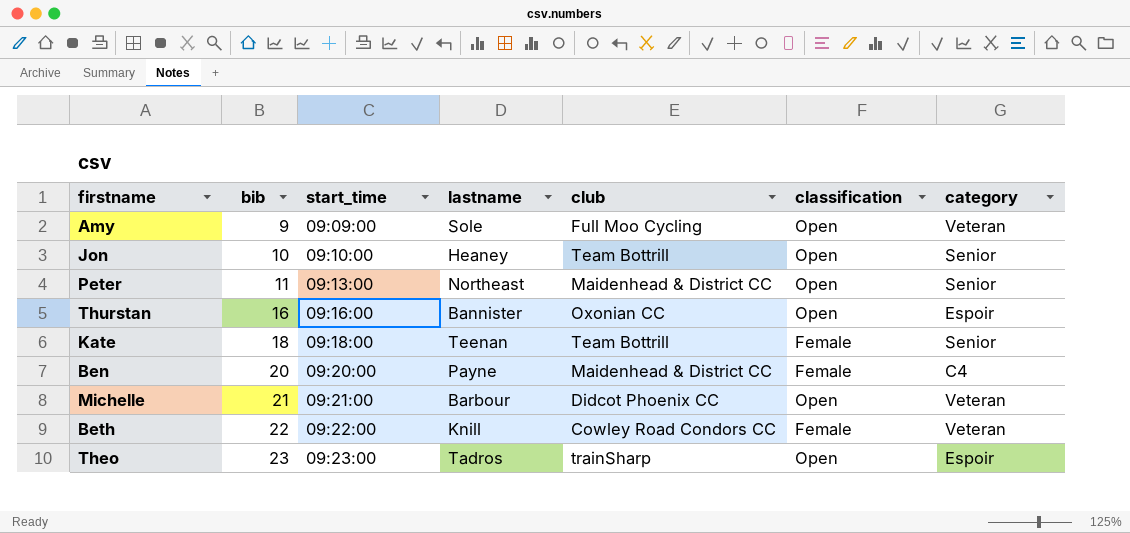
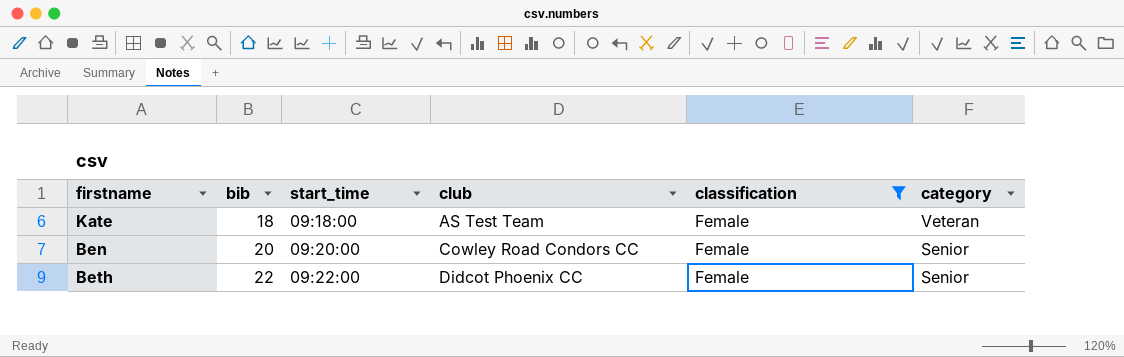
filter: none -> classification = Female
column lastname | position: 4 -> none
Kate | club: Team Bottrill -> AS Test Team
Kate | category: Senior -> Veteran
Ben | club: Maidenhead & District CC -> Cowley Road Condors CC
Ben | category: C4 -> Senior
Beth | club: Cowley Road Condors CC -> Didcot Phoenix CC
Beth | category: Veteran -> Senior

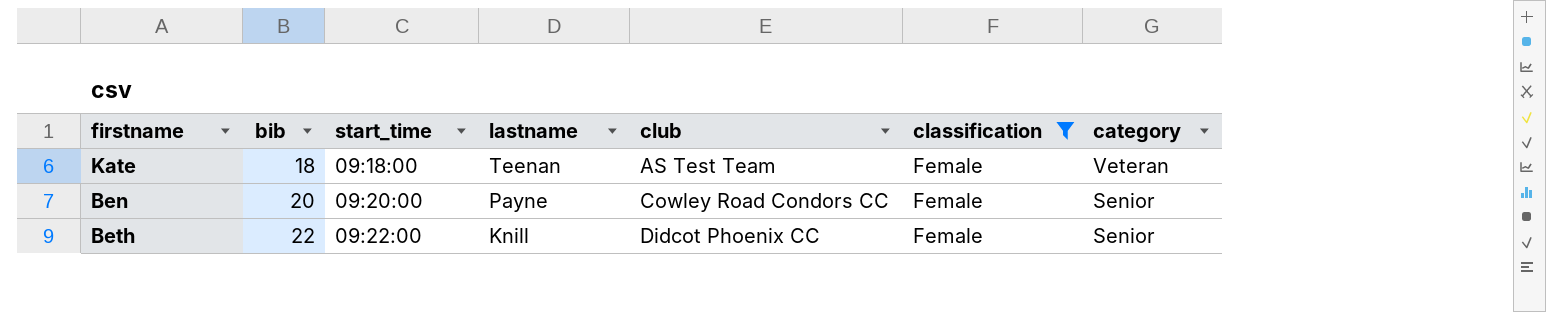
column lastname | position: none -> 4

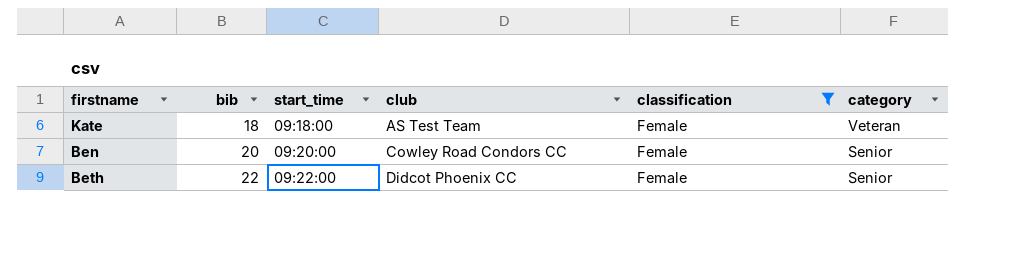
column lastname | position: 4 -> none

